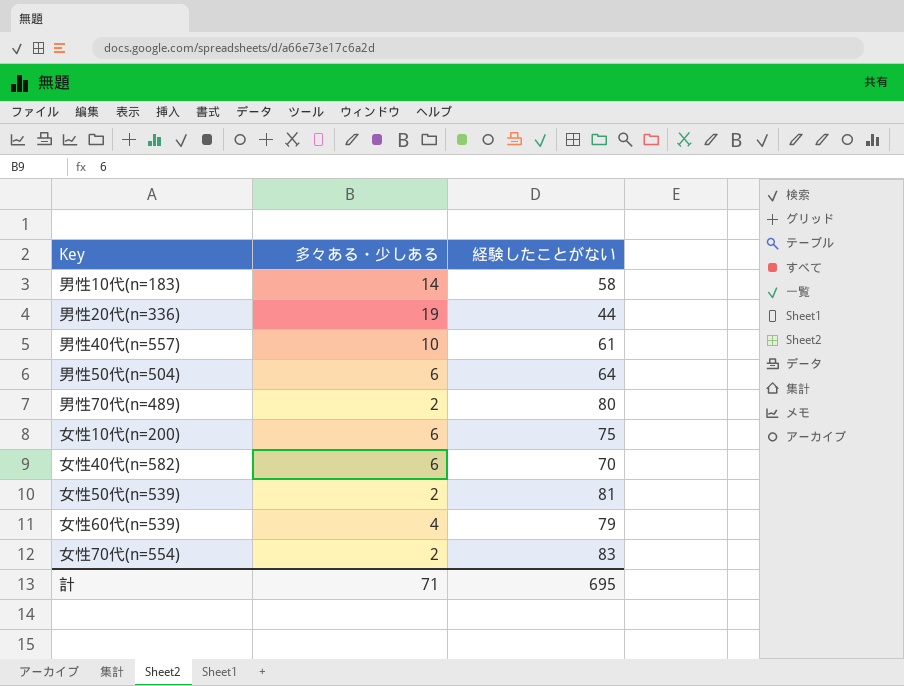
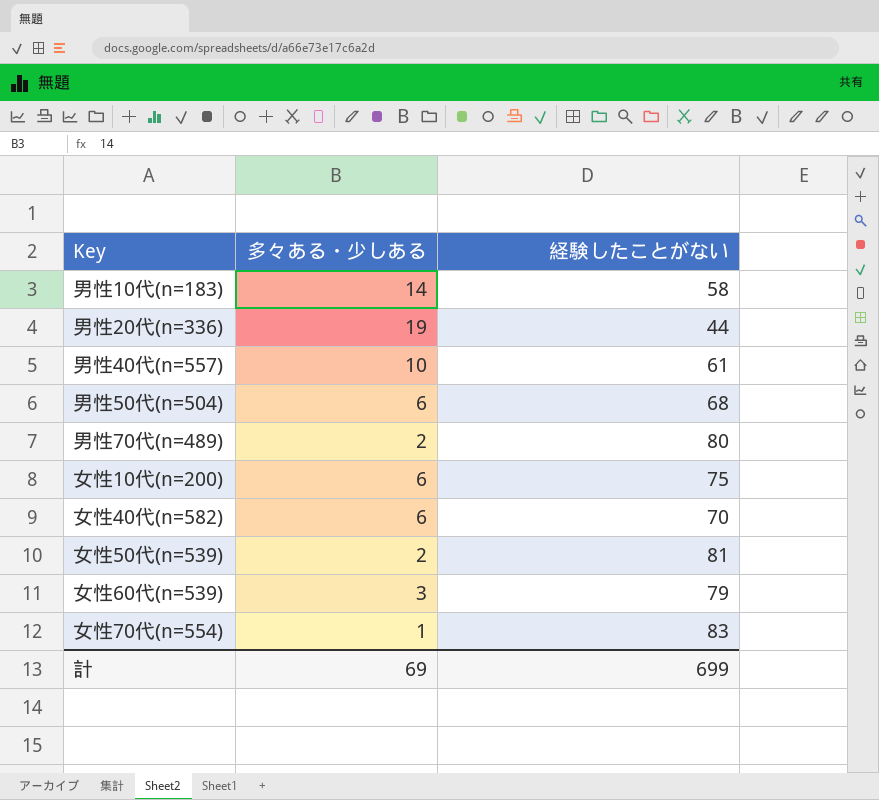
男性50代(n=504) | 経験したことがない: 64 -> 68
女性60代(n=539) | 多々ある・少しある: 4 -> 3
女性70代(n=554) | 多々ある・少しある: 2 -> 1
計 | 多々ある・少しある: 71 -> 69
計 | 経験したことがない: 695 -> 699

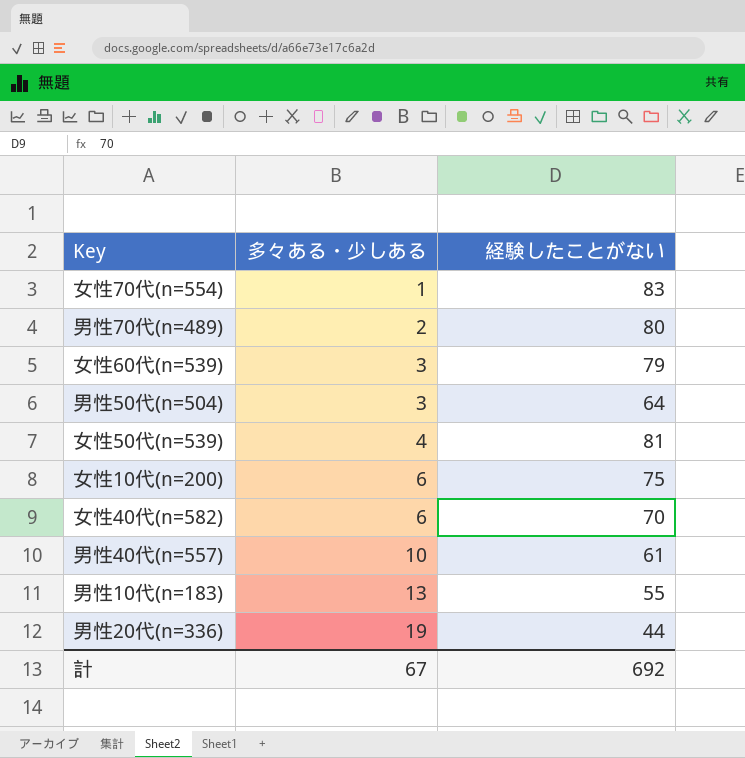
row order: none -> 多々ある・少しある ascending
男性50代(n=504) | 多々ある・少しある: 6 -> 3
男性50代(n=504) | 経験したことがない: 68 -> 64
女性50代(n=539) | 多々ある・少しある: 2 -> 4
男性10代(n=183) | 多々ある・少しある: 14 -> 13
男性10代(n=183) | 経験したことがない: 58 -> 55
計 | 多々ある・少しある: 69 -> 67
計 | 経験したことがない: 699 -> 692

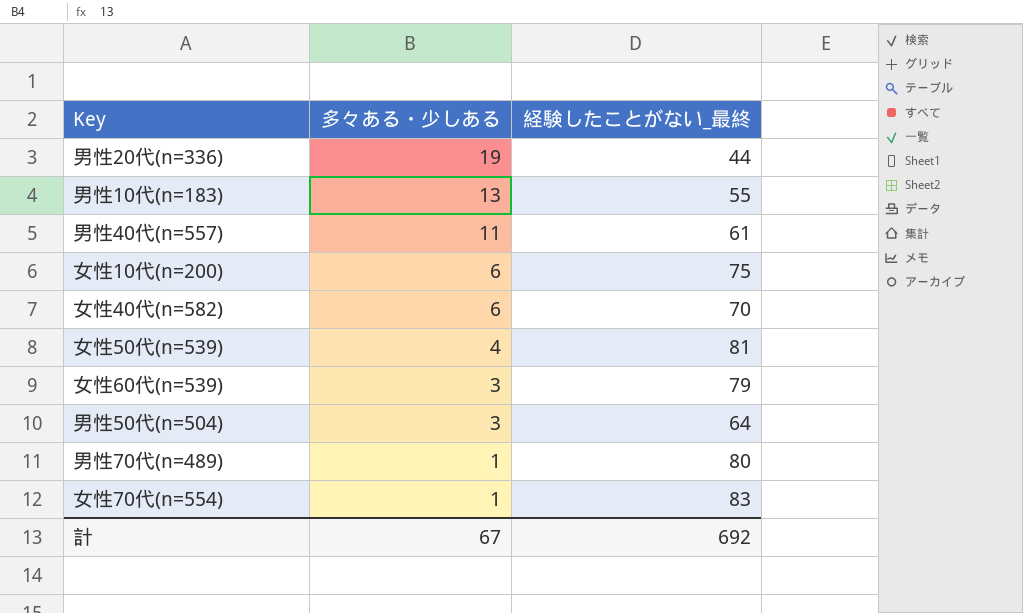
row order: 多々ある・少しある ascending -> 多々ある・少しある descending
column name: 経験したことがない -> 経験したことがない_最終
男性40代(n=557) | 多々ある・少しある: 10 -> 11
男性70代(n=489) | 多々ある・少しある: 2 -> 1

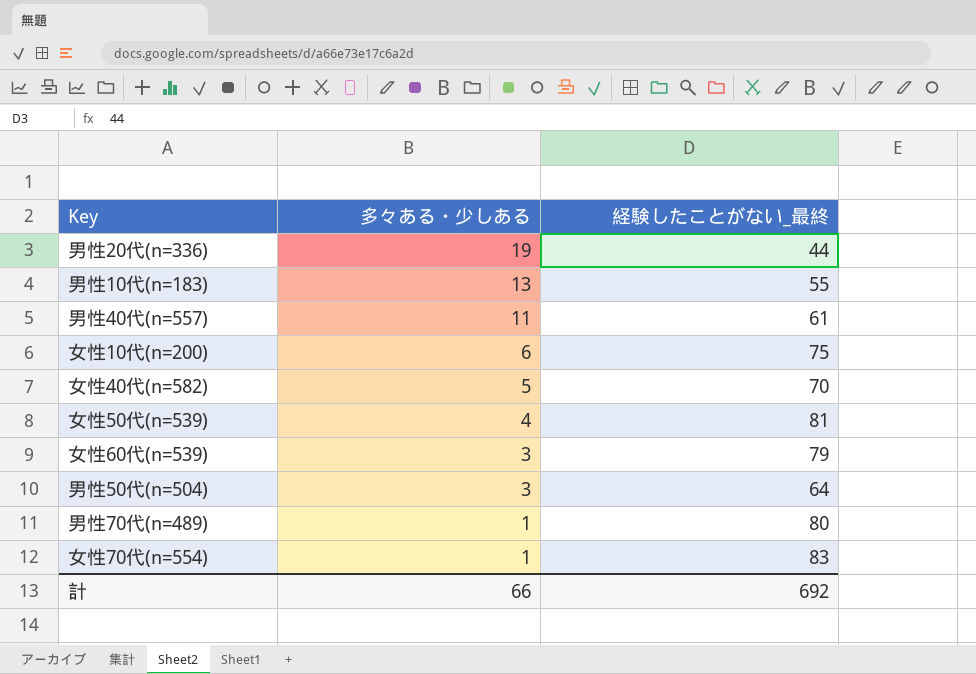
女性40代(n=582) | 多々ある・少しある: 6 -> 5
計 | 多々ある・少しある: 67 -> 66

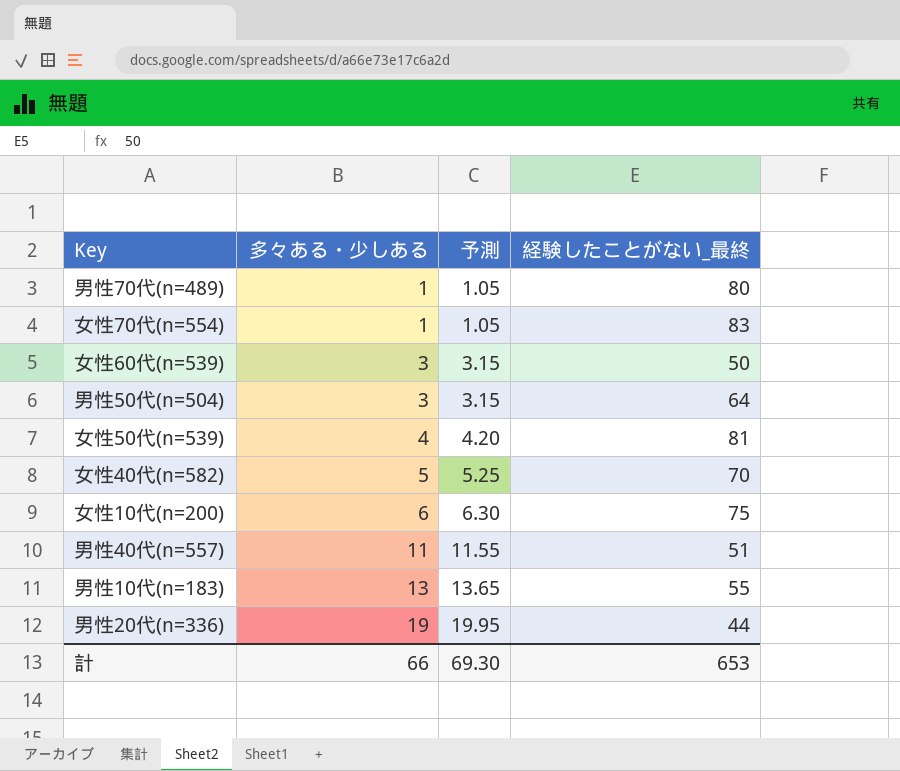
row order: 多々ある・少しある descending -> 多々ある・少しある ascending
column 予測 | formula: none -> [多々ある・少しある] * 1.05
女性60代(n=539) | 経験したことがない_最終: 79 -> 50
男性40代(n=557) | 経験したことがない_最終: 61 -> 51
計 | 経験したことがない_最終: 692 -> 653

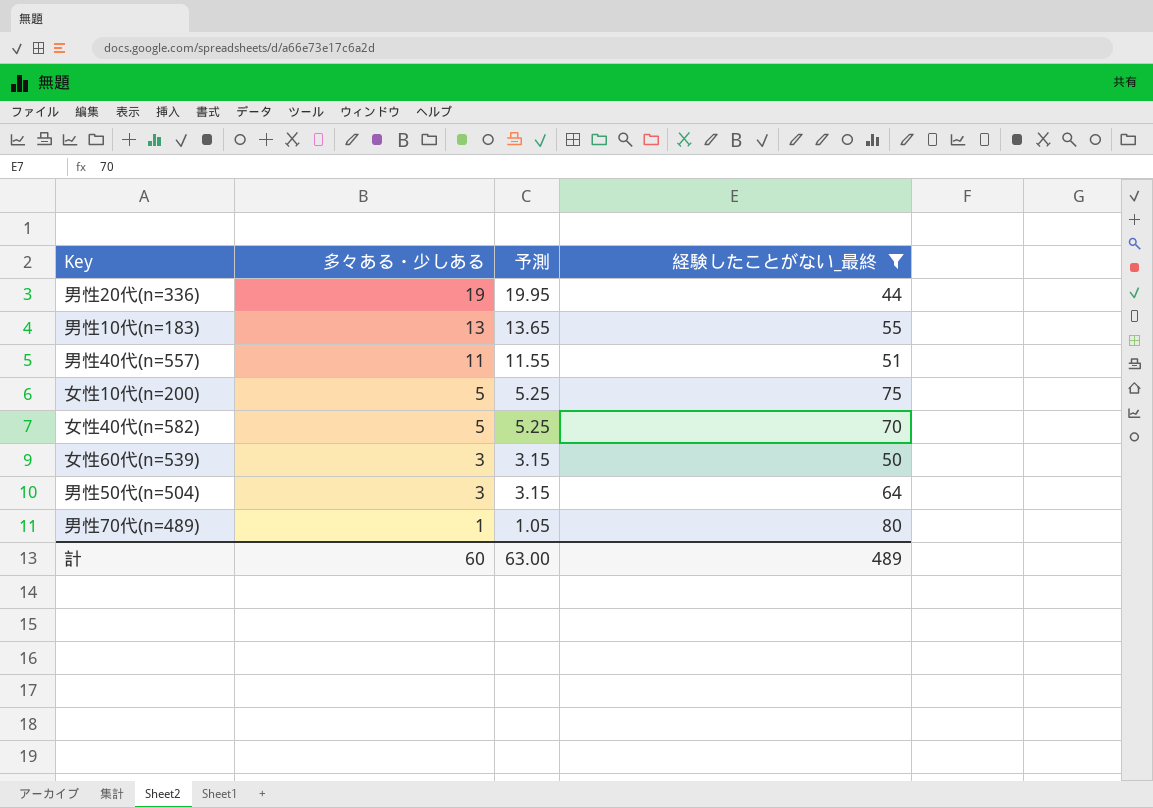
filter: none -> 経験したことがない_最終 <= 80
row order: 多々ある・少しある ascending -> 多々ある・少しある descending
女性10代(n=200) | 多々ある・少しある: 6 -> 5
女性10代(n=200) | 予測: 6.30 -> 5.25
計 | 多々ある・少しある: 66 -> 60
計 | 予測: 69.30 -> 63.00
計 | 経験したことがない_最終: 653 -> 489

